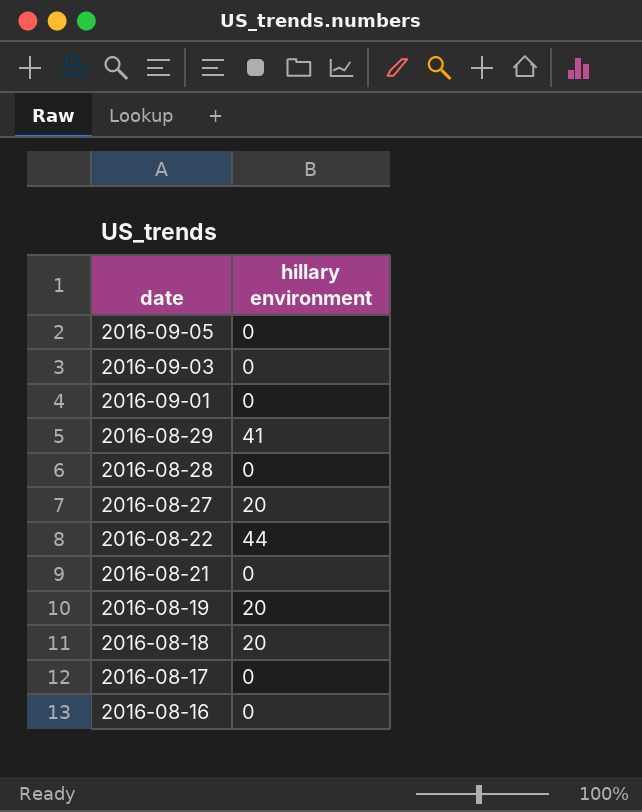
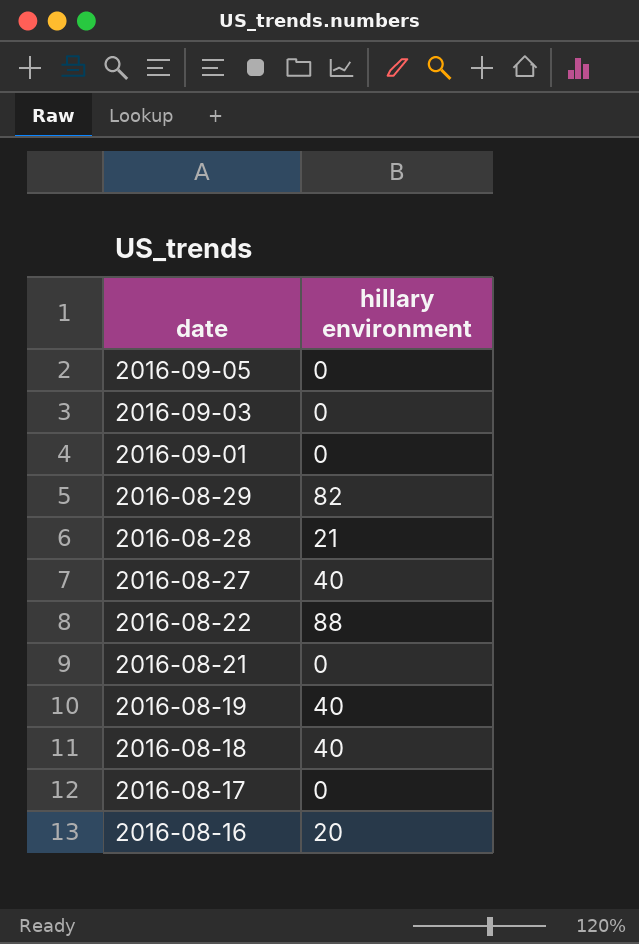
2016-08-29 | hillary environment: 41 -> 82
2016-08-28 | hillary environment: 0 -> 21
2016-08-27 | hillary environment: 20 -> 40
2016-08-22 | hillary environment: 44 -> 88
2016-08-19 | hillary environment: 20 -> 40
2016-08-18 | hillary environment: 20 -> 40
2016-08-16 | hillary environment: 0 -> 20

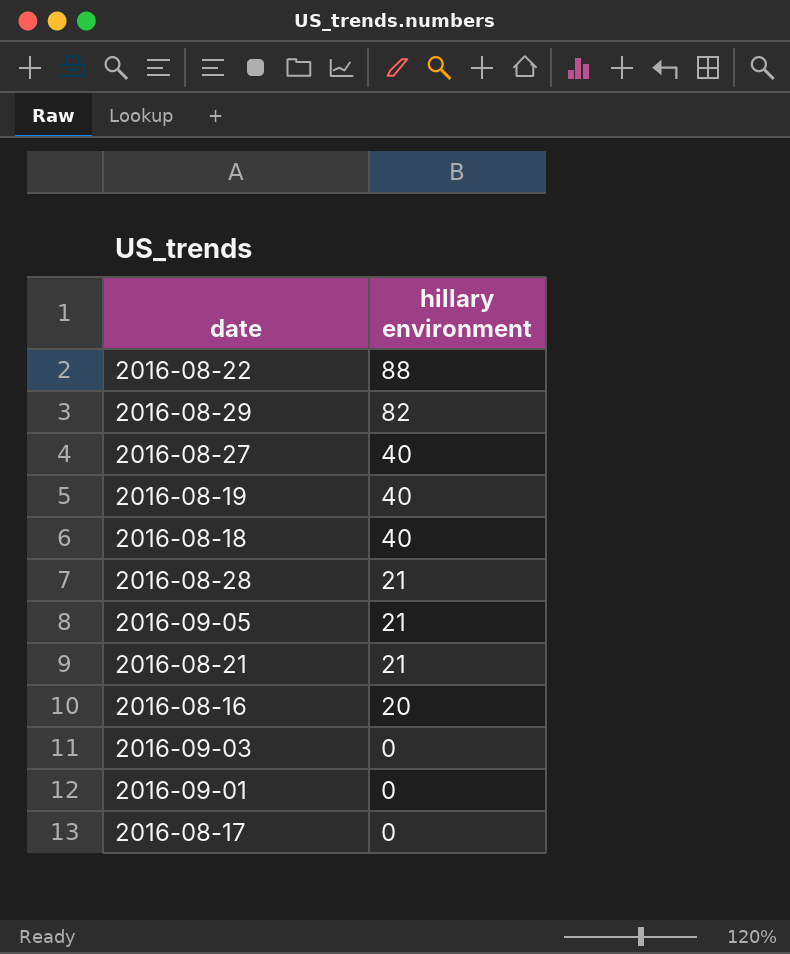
row order: date descending -> hillary environment descending
2016-09-05 | hillary environment: 0 -> 21
2016-08-21 | hillary environment: 0 -> 21

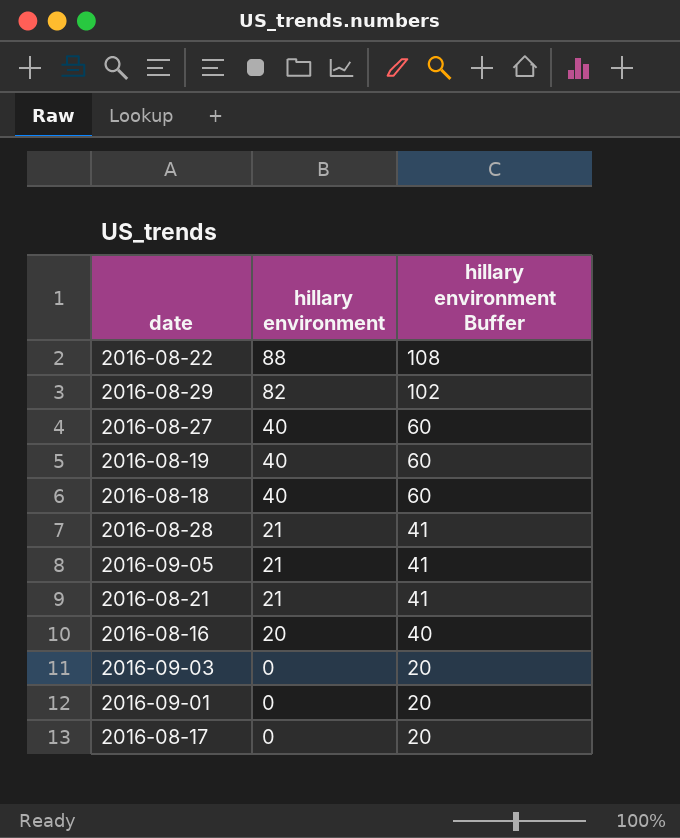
column hillary environment Buffer | formula: none -> [hillary environment] + 20

